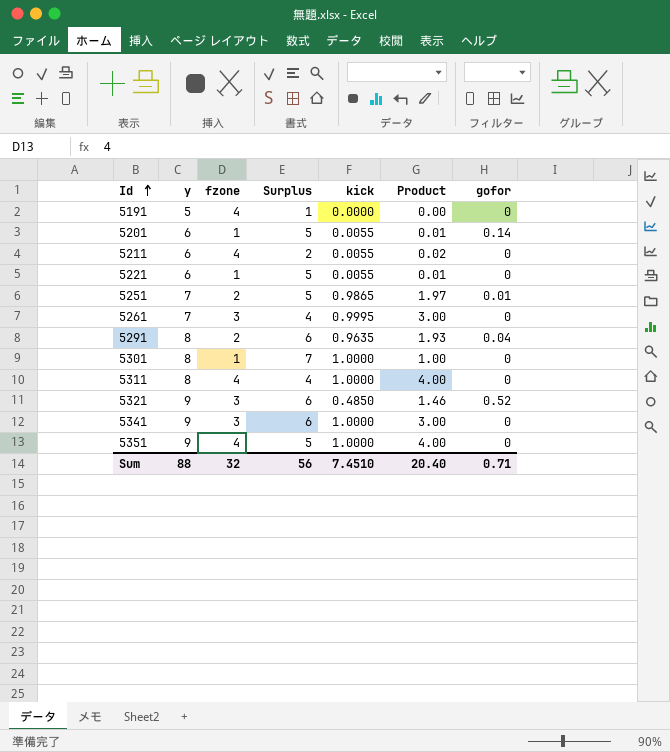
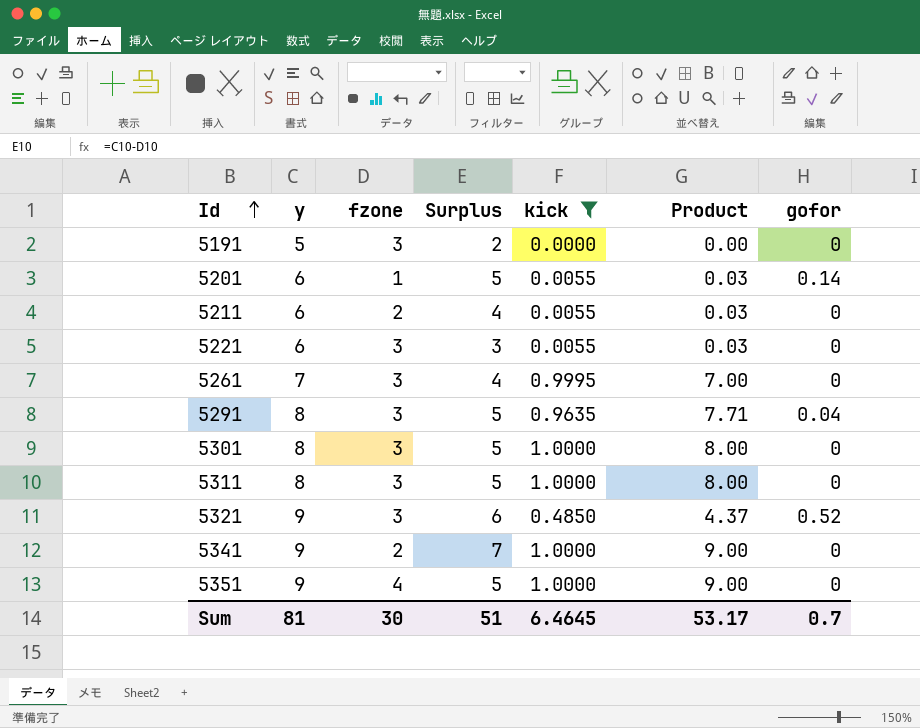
filter: none -> kick != 0.9865
column Product | formula: [fzone] * [kick] -> [y] * [kick]
5191 | fzone: 4 -> 3
5191 | Surplus: 1 -> 2
5211 | fzone: 4 -> 2
5211 | Surplus: 2 -> 4
5221 | fzone: 1 -> 3
5221 | Surplus: 5 -> 3
5291 | fzone: 2 -> 3
5291 | Surplus: 6 -> 5
5301 | fzone: 1 -> 3
5301 | Surplus: 7 -> 5
5311 | fzone: 4 -> 3
5311 | Surplus: 4 -> 5
5341 | fzone: 3 -> 2
5341 | Surplus: 6 -> 7
Sum | y: 88 -> 81
Sum | fzone: 32 -> 30
Sum | Surplus: 56 -> 51
Sum | kick: 7.4510 -> 6.4645
Sum | Product: 20.40 -> 53.17
Sum | gofor: 0.71 -> 0.7

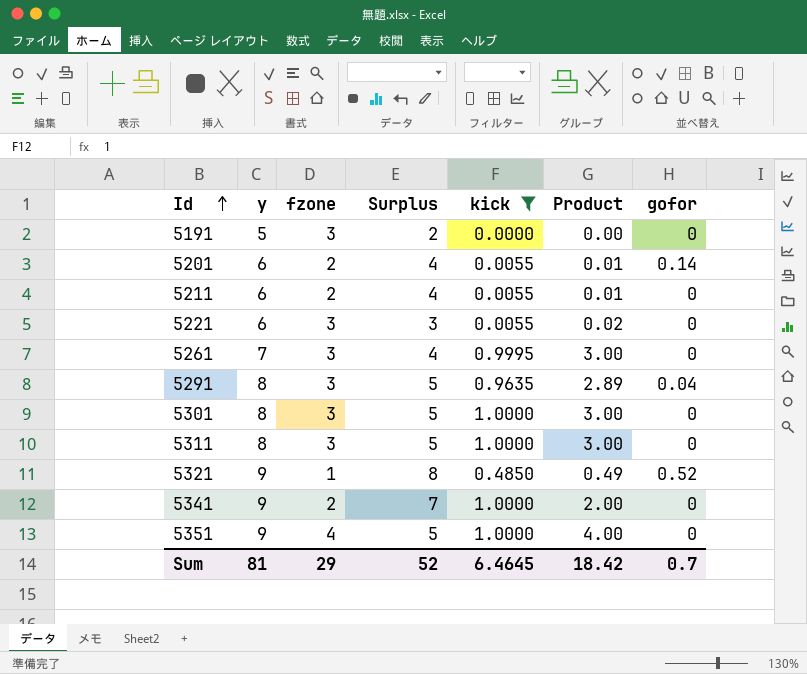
column Product | formula: [y] * [kick] -> [fzone] * [kick]
5201 | fzone: 1 -> 2
5201 | Surplus: 5 -> 4
5321 | fzone: 3 -> 1
5321 | Surplus: 6 -> 8
Sum | fzone: 30 -> 29
Sum | Surplus: 51 -> 52
Sum | Product: 53.17 -> 18.42

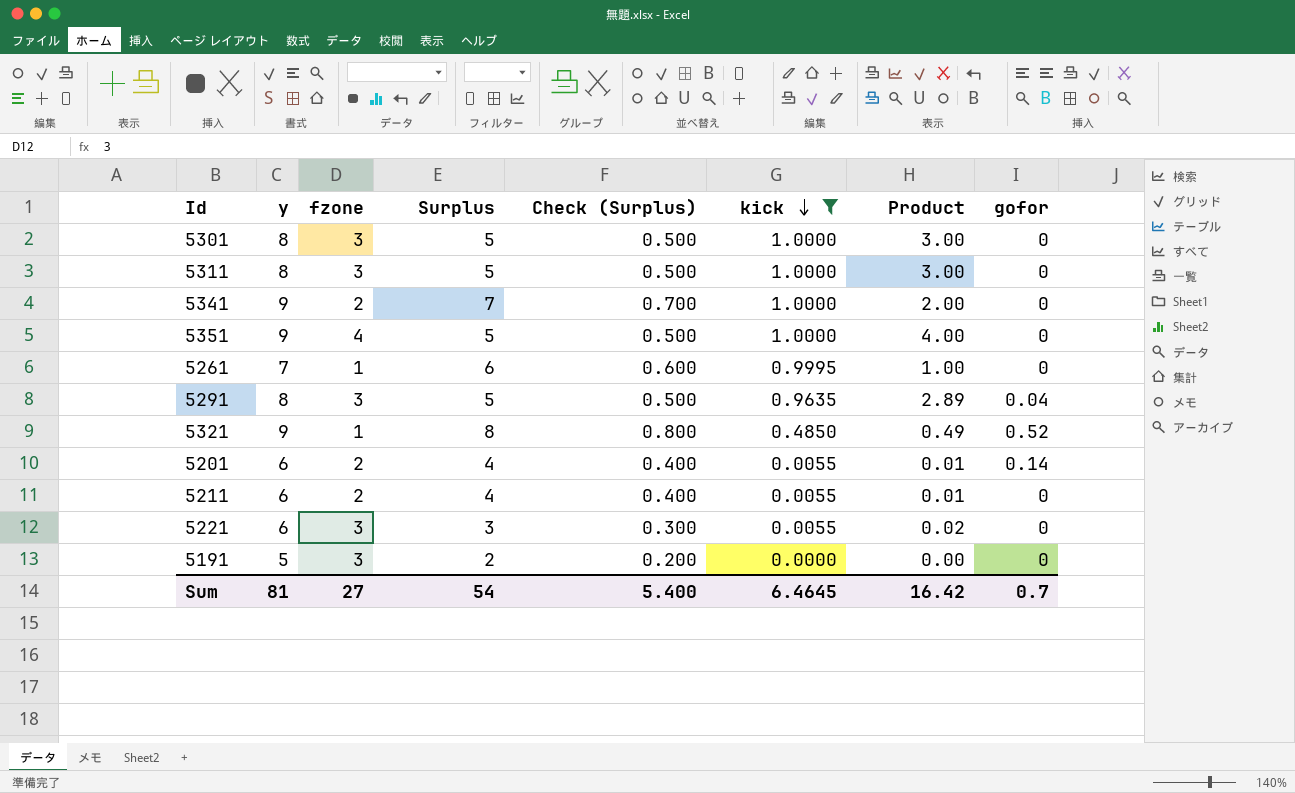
row order: Id ascending -> kick descending
column Check (Surplus) | formula: none -> [Surplus] * 0.1
5261 | fzone: 3 -> 1
5261 | Surplus: 4 -> 6
5261 | Product: 3.00 -> 1.00
Sum | fzone: 29 -> 27
Sum | Surplus: 52 -> 54
Sum | Product: 18.42 -> 16.42

